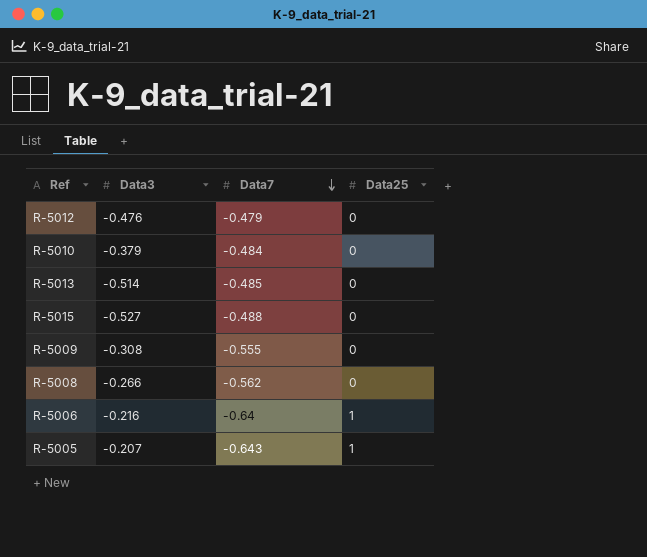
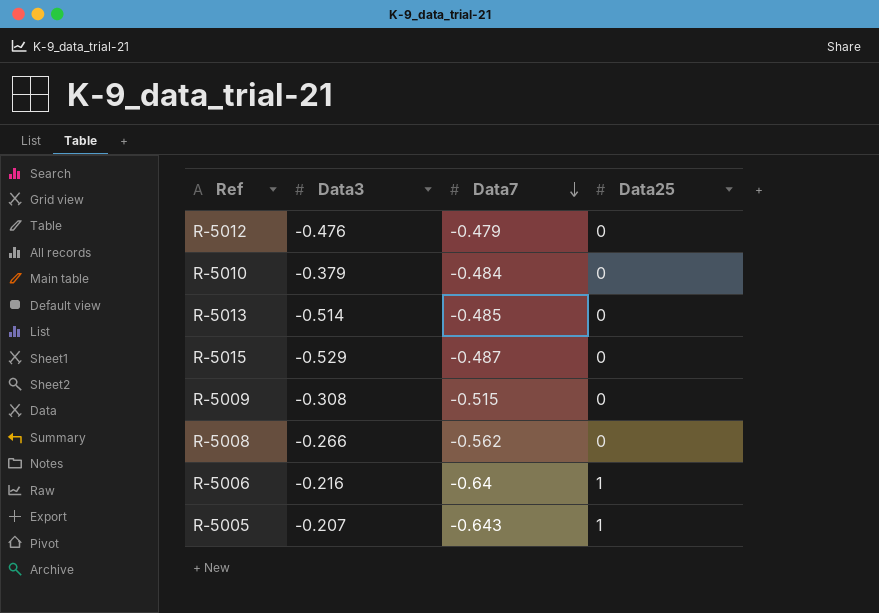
R-5015 | Data3: -0.527 -> -0.529
R-5015 | Data7: -0.488 -> -0.487
R-5009 | Data7: -0.555 -> -0.515

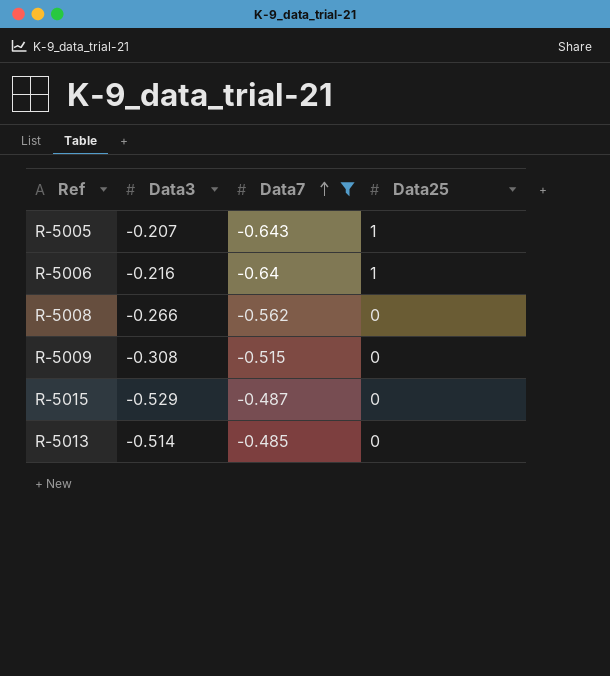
filter: none -> Data7 <= -0.485
row order: Data7 descending -> Data7 ascending

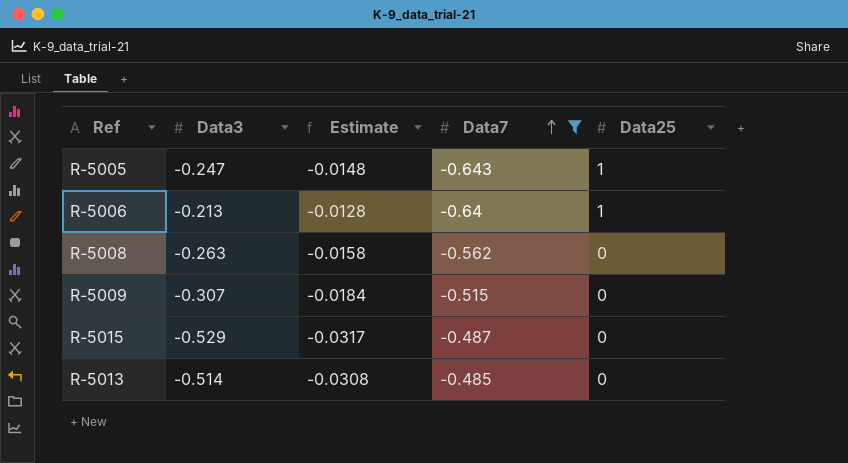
column Estimate | formula: none -> [Data3] * 0.06
R-5005 | Data3: -0.207 -> -0.247
R-5006 | Data3: -0.216 -> -0.213
R-5008 | Data3: -0.266 -> -0.263
R-5009 | Data3: -0.308 -> -0.307

